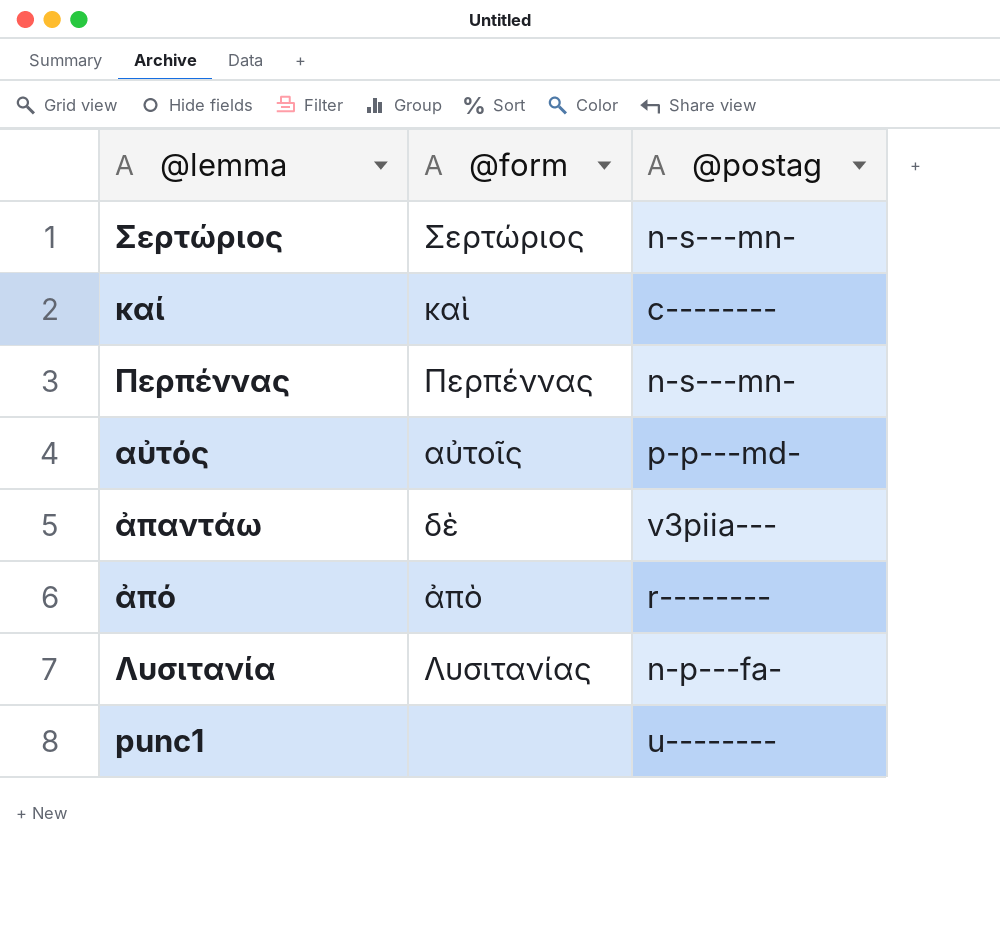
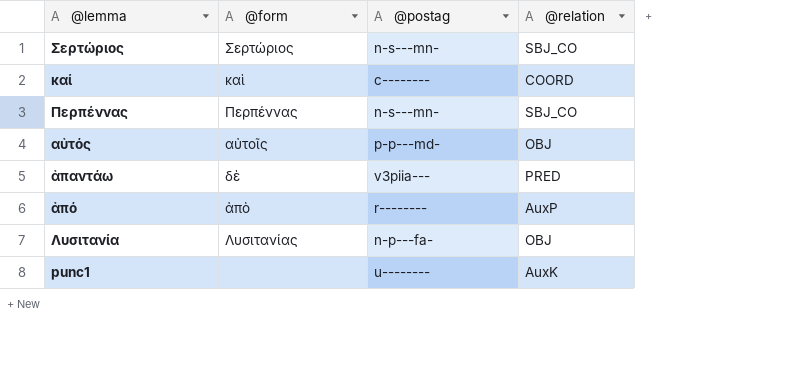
column @relation | position: none -> 4

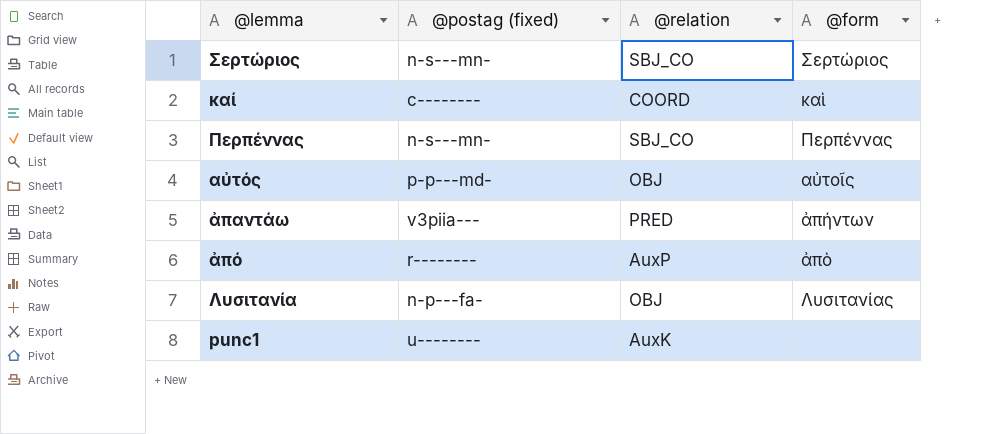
column name: @postag -> @postag (fixed)
column @form | position: 2 -> 4
ἀπαντάω | @form: δὲ -> ἀπήντων

